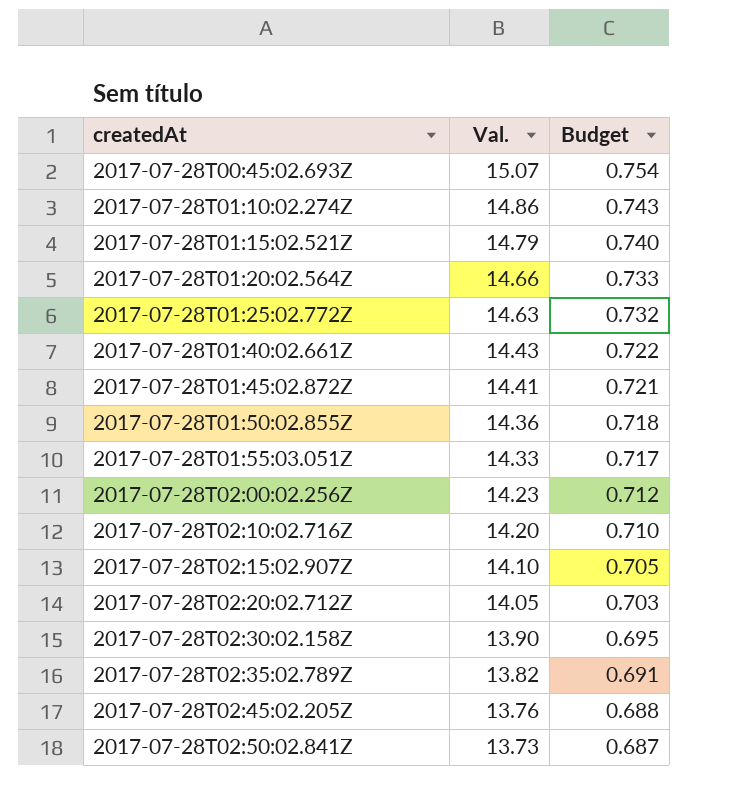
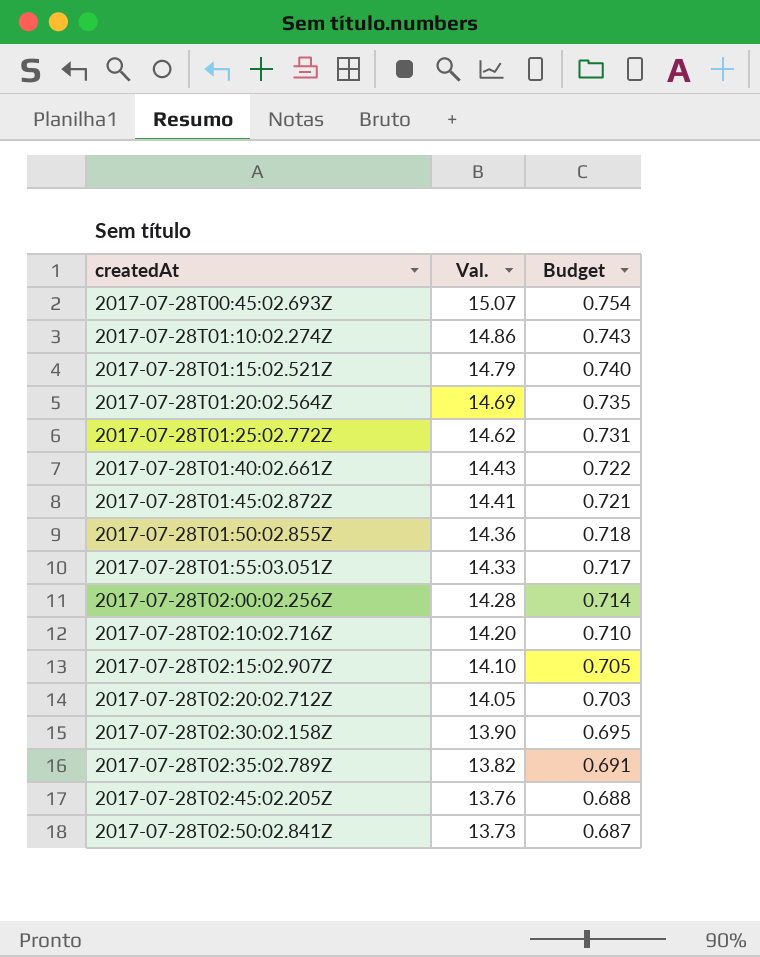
2017-07-28T01:20:02.564Z | Val.: 14.66 -> 14.69
2017-07-28T01:20:02.564Z | Budget: 0.733 -> 0.735
2017-07-28T01:25:02.772Z | Val.: 14.63 -> 14.62
2017-07-28T01:25:02.772Z | Budget: 0.732 -> 0.731
2017-07-28T02:00:02.256Z | Val.: 14.23 -> 14.28
2017-07-28T02:00:02.256Z | Budget: 0.712 -> 0.714

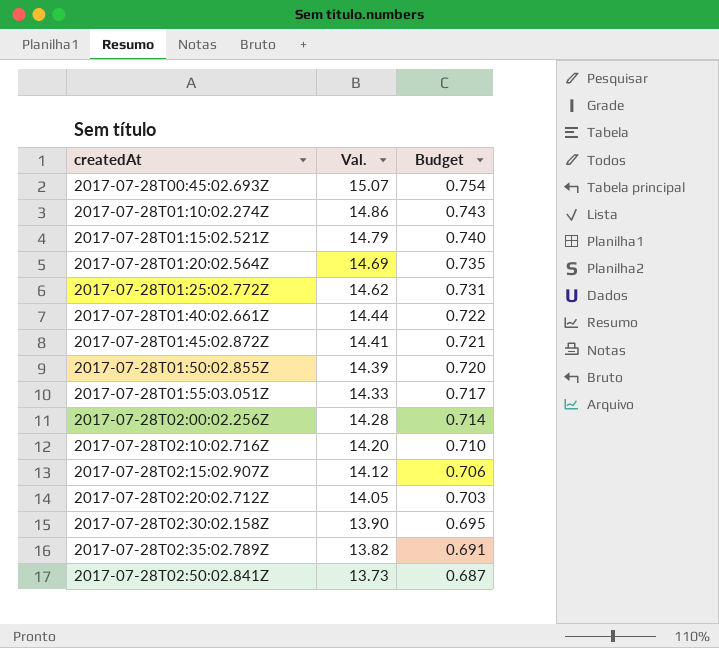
row 2017-07-28T02:45:02.205Z: 13.76 | 0.688 -> none
2017-07-28T01:40:02.661Z | Val.: 14.43 -> 14.44
2017-07-28T01:50:02.855Z | Val.: 14.36 -> 14.39
2017-07-28T01:50:02.855Z | Budget: 0.718 -> 0.720
2017-07-28T02:15:02.907Z | Val.: 14.10 -> 14.12
2017-07-28T02:15:02.907Z | Budget: 0.705 -> 0.706

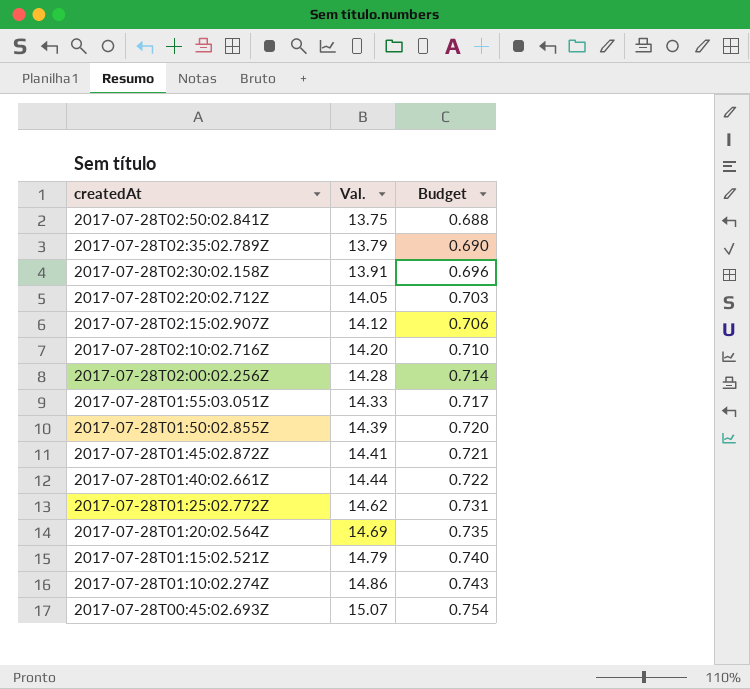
row order: createdAt ascending -> createdAt descending
2017-07-28T02:50:02.841Z | Val.: 13.73 -> 13.75
2017-07-28T02:50:02.841Z | Budget: 0.687 -> 0.688
2017-07-28T02:35:02.789Z | Val.: 13.82 -> 13.79
2017-07-28T02:35:02.789Z | Budget: 0.691 -> 0.690
2017-07-28T02:30:02.158Z | Val.: 13.90 -> 13.91
2017-07-28T02:30:02.158Z | Budget: 0.695 -> 0.696

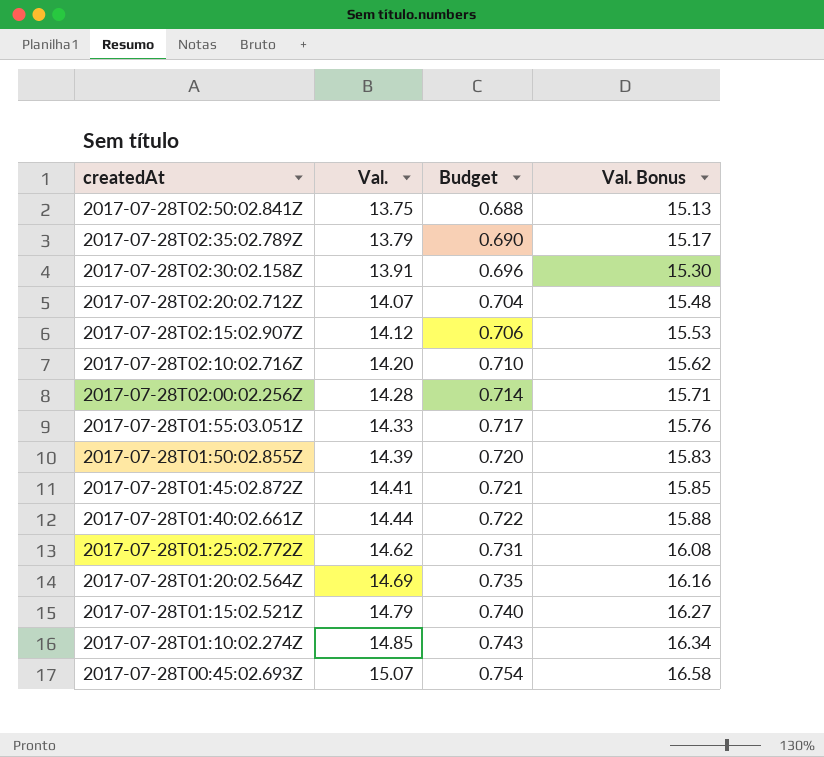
column Val. Bonus | formula: none -> [Val.] * 1.1
2017-07-28T02:20:02.712Z | Val.: 14.05 -> 14.07
2017-07-28T02:20:02.712Z | Budget: 0.703 -> 0.704
2017-07-28T01:10:02.274Z | Val.: 14.86 -> 14.85

